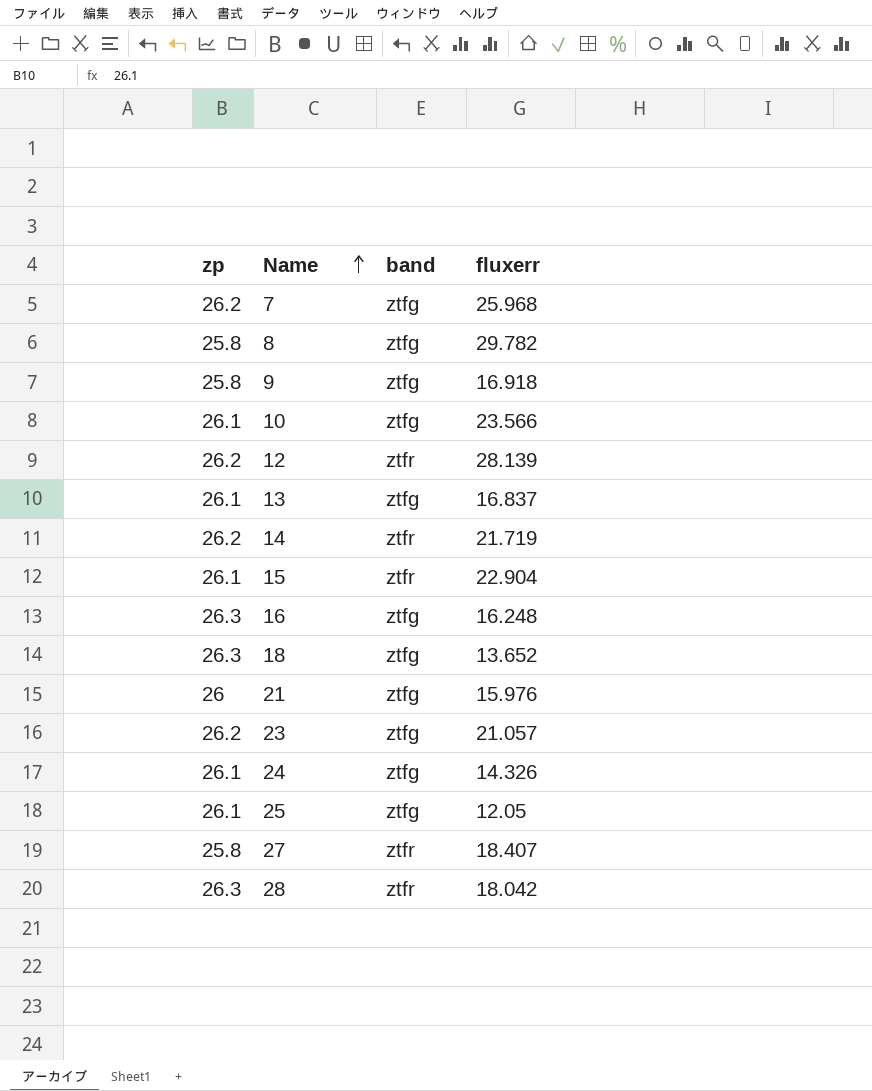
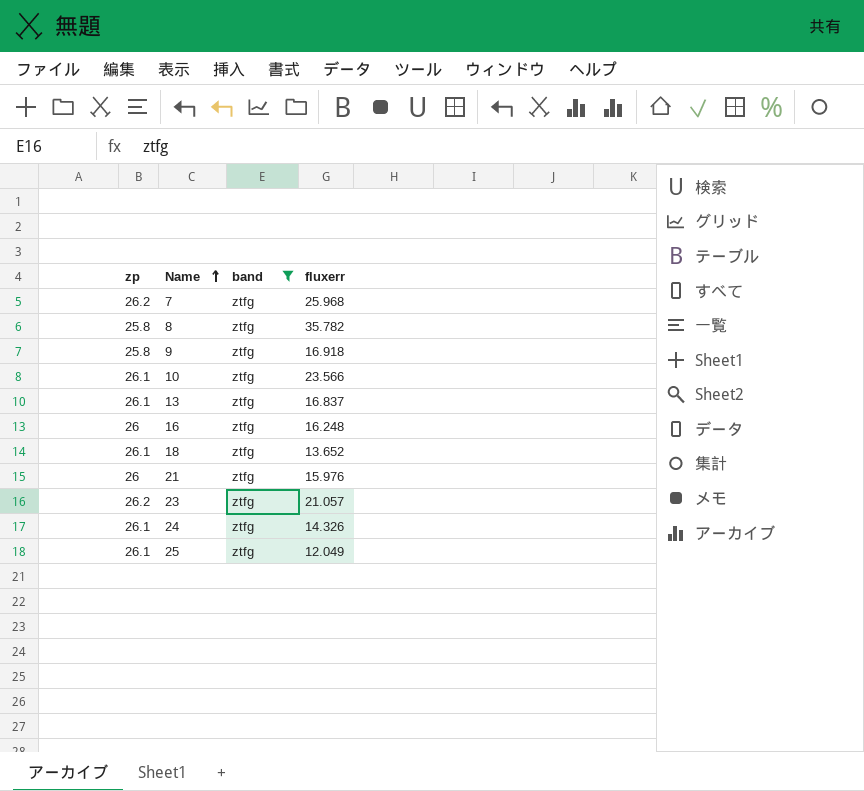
filter: none -> band = ztfg
8 | fluxerr: 29.782 -> 35.782
16 | zp: 26.3 -> 26
18 | zp: 26.3 -> 26.1
25 | fluxerr: 12.05 -> 12.049

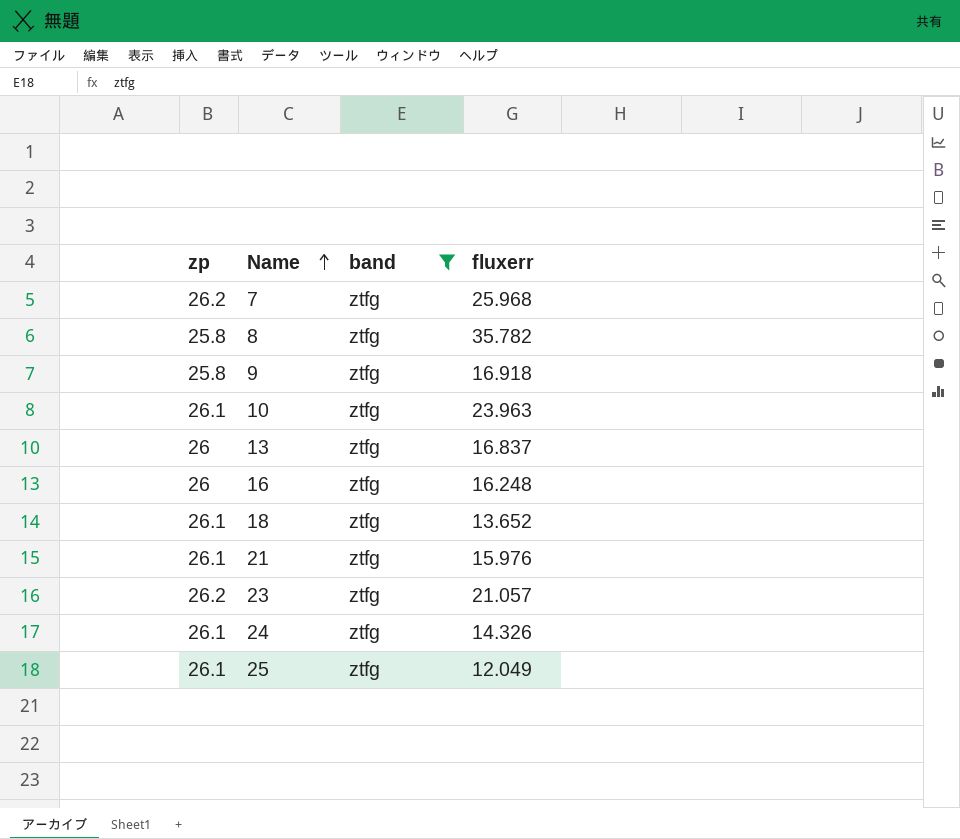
10 | fluxerr: 23.566 -> 23.963
13 | zp: 26.1 -> 26
21 | zp: 26 -> 26.1

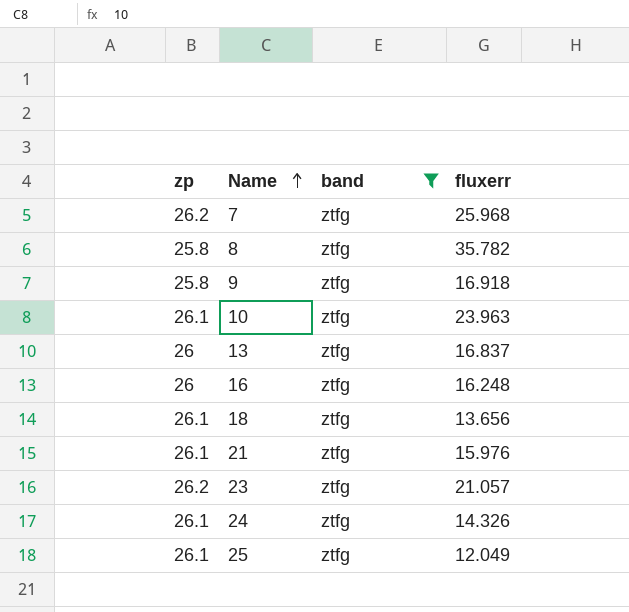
18 | fluxerr: 13.652 -> 13.656

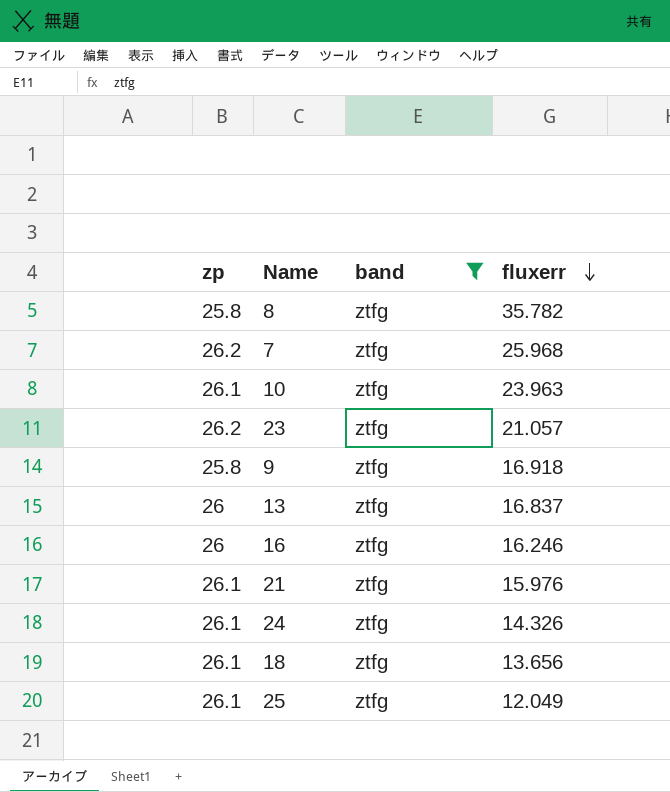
row order: Name ascending -> fluxerr descending
16 | fluxerr: 16.248 -> 16.246

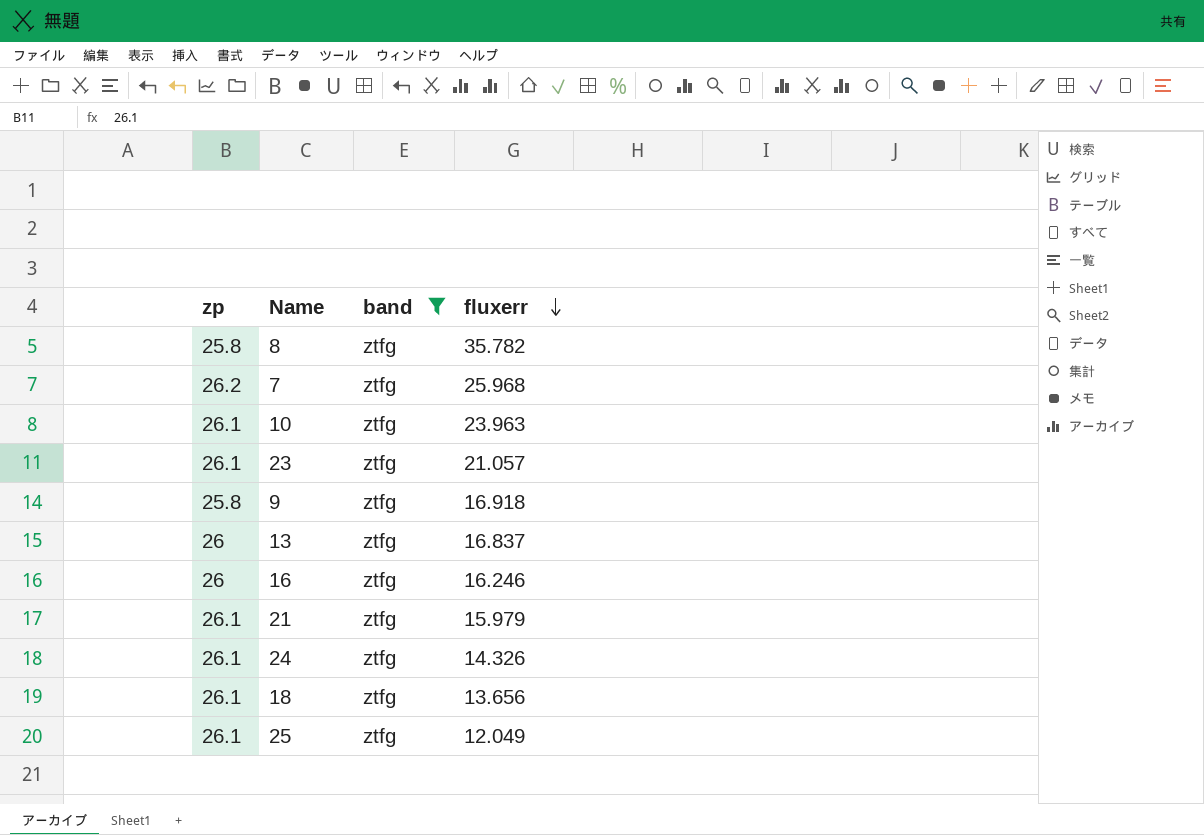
23 | zp: 26.2 -> 26.1
21 | fluxerr: 15.976 -> 15.979

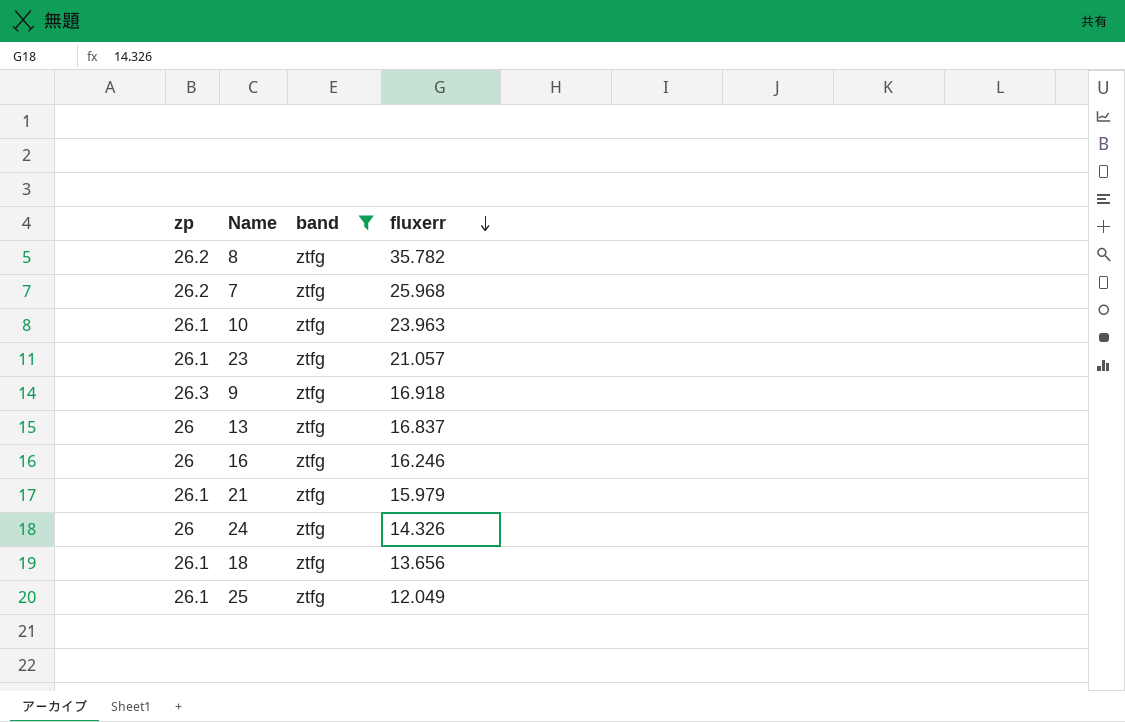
8 | zp: 25.8 -> 26.2
9 | zp: 25.8 -> 26.3
24 | zp: 26.1 -> 26

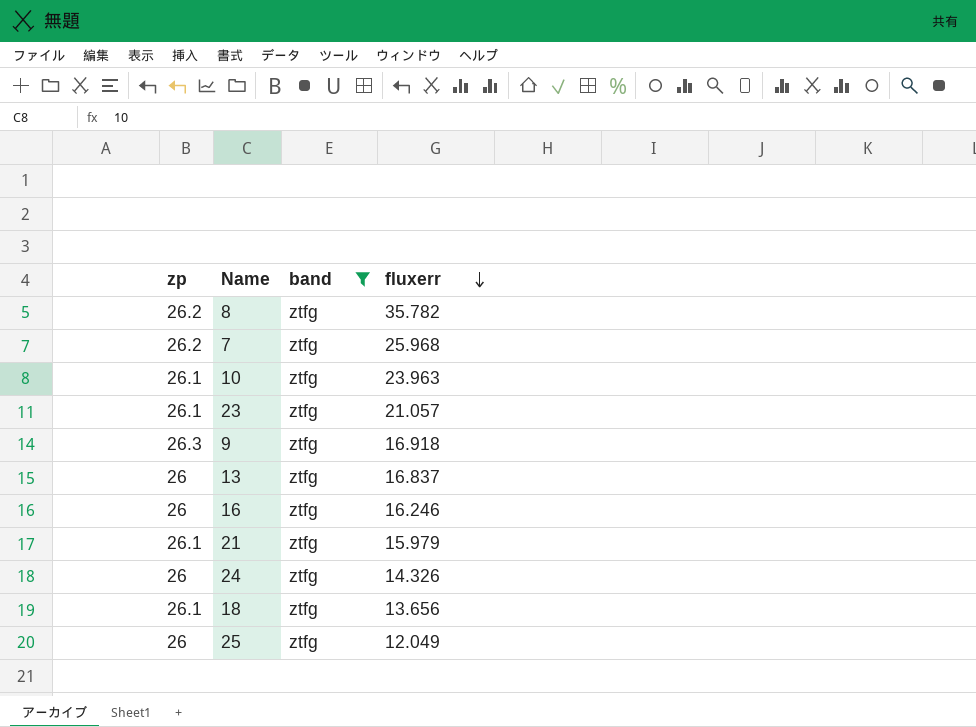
25 | zp: 26.1 -> 26

